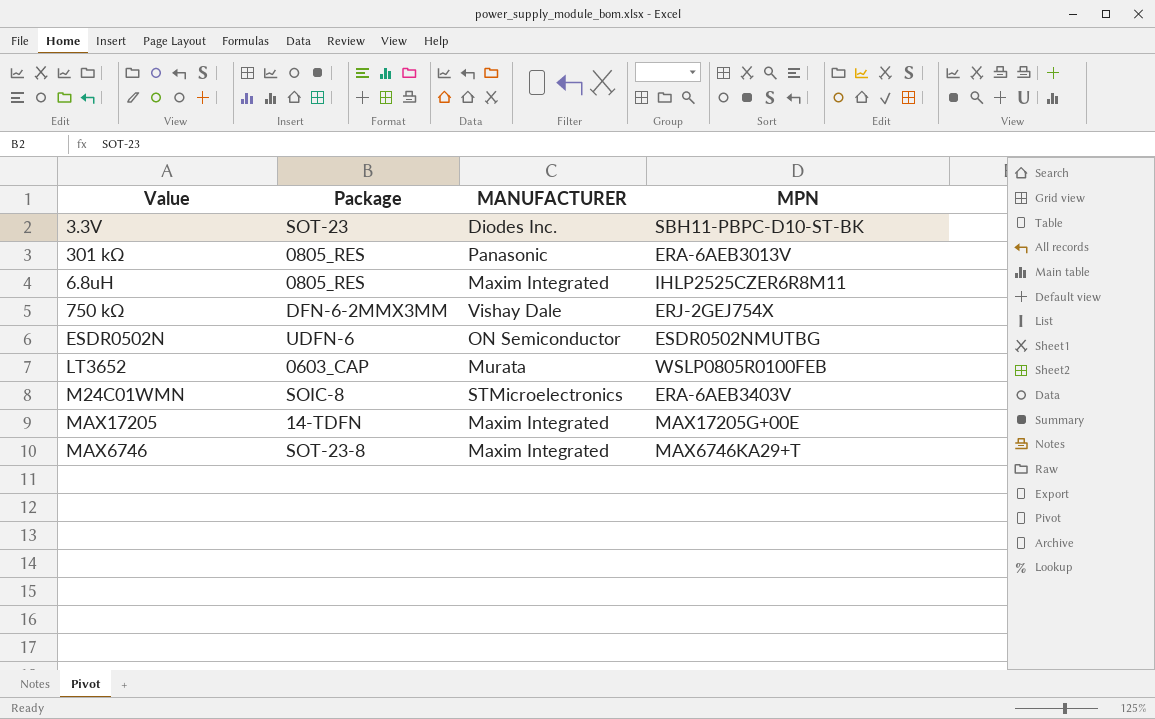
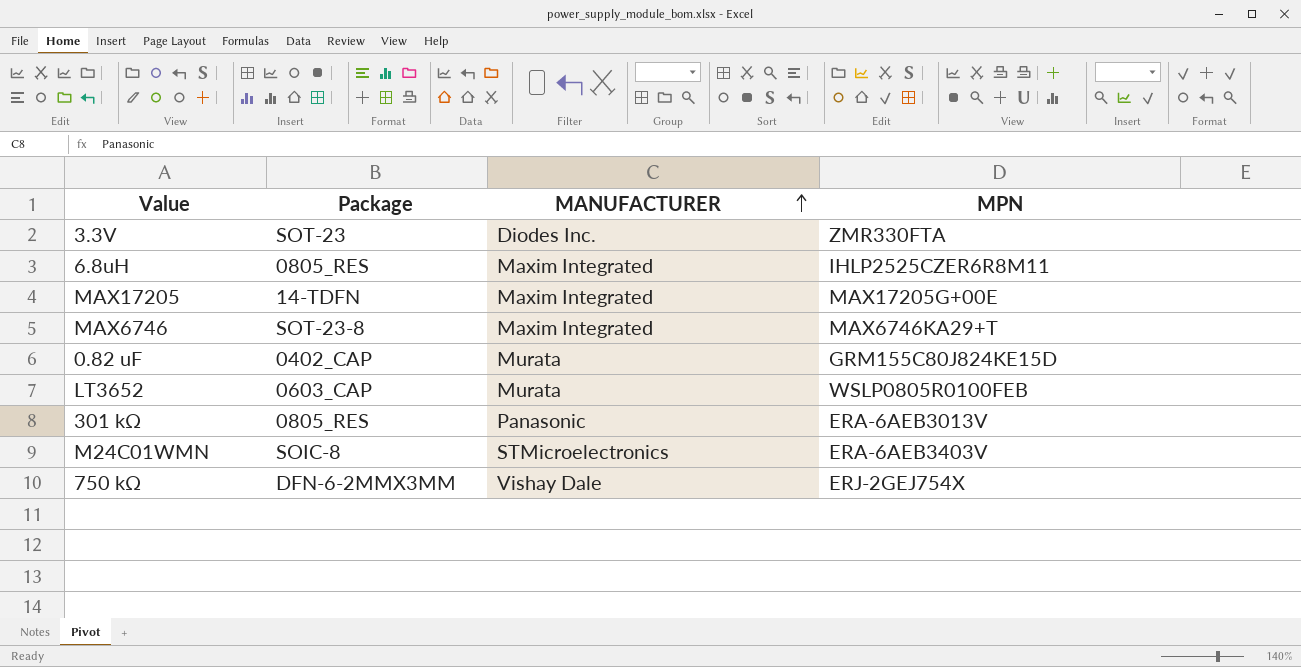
row order: none -> MANUFACTURER ascending
row ESDR0502N: UDFN-6 | ON Semiconductor | ESDR0502NMUTBG -> none
3.3V | MPN: SBH11-PBPC-D10-ST-BK -> ZMR330FTA
row 0.82 uF: none -> 0402_CAP | Murata | GRM155C80J824KE15D

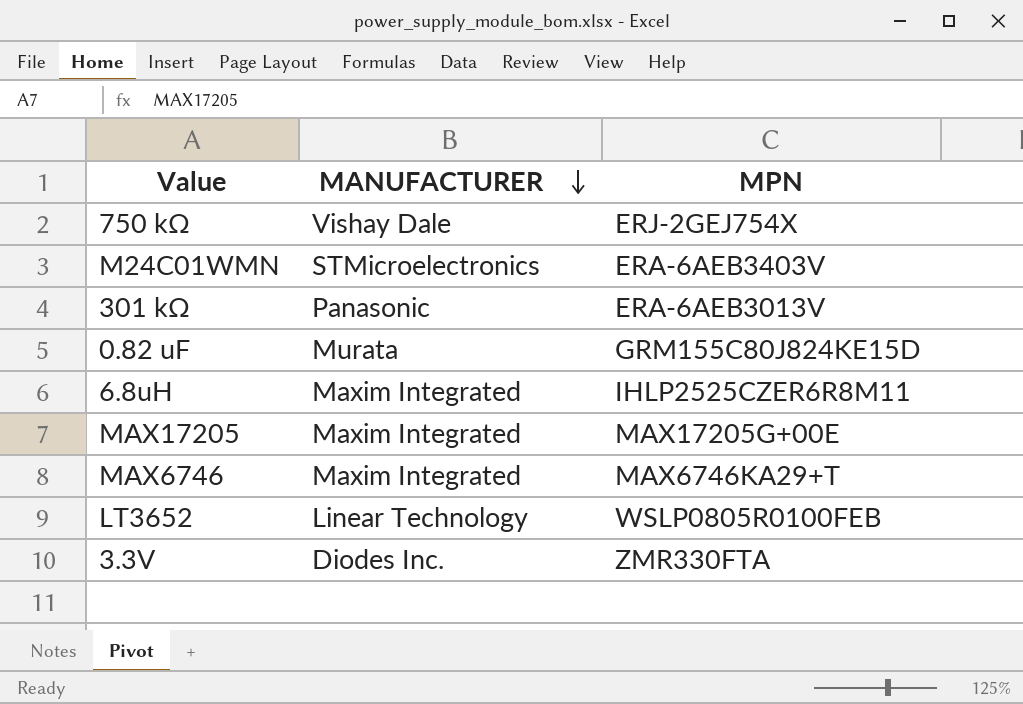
row order: MANUFACTURER ascending -> MANUFACTURER descending
column Package | position: 2 -> none
LT3652 | MANUFACTURER: Murata -> Linear Technology

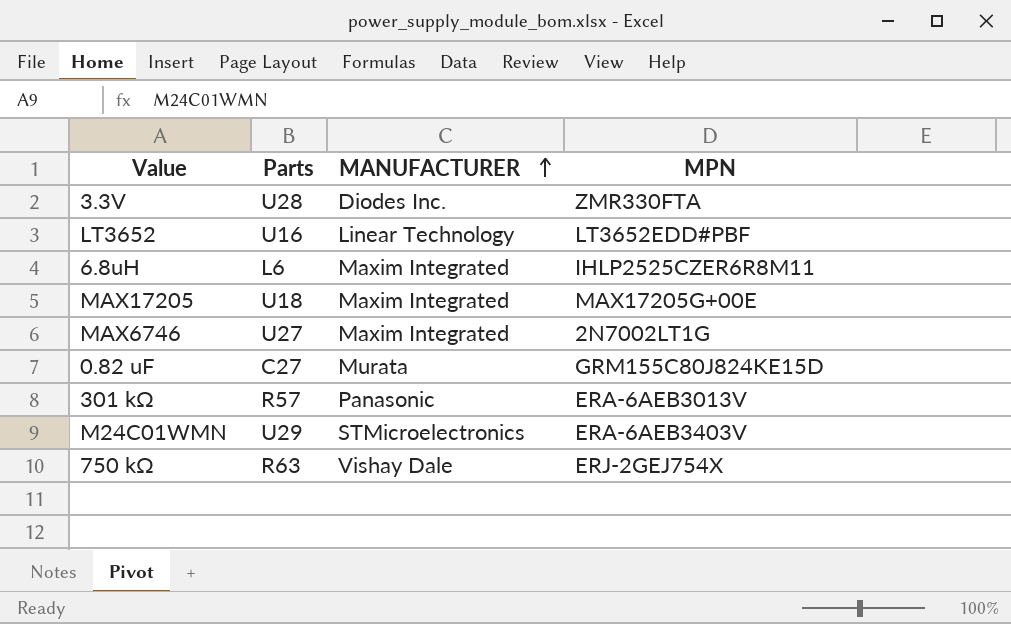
row order: MANUFACTURER descending -> MANUFACTURER ascending
column Parts | position: none -> 2
LT3652 | MPN: WSLP0805R0100FEB -> LT3652EDD#PBF
MAX6746 | MPN: MAX6746KA29+T -> 2N7002LT1G

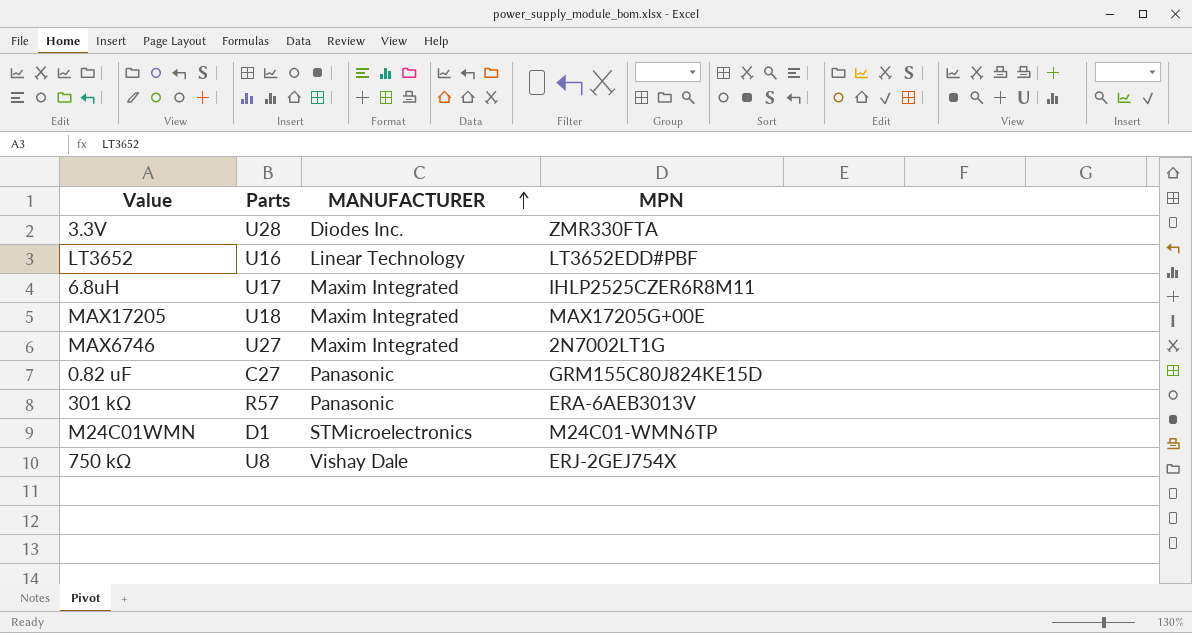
6.8uH | Parts: L6 -> U17
0.82 uF | MANUFACTURER: Murata -> Panasonic
M24C01WMN | Parts: U29 -> D1
M24C01WMN | MPN: ERA-6AEB3403V -> M24C01-WMN6TP
750 kΩ | Parts: R63 -> U8

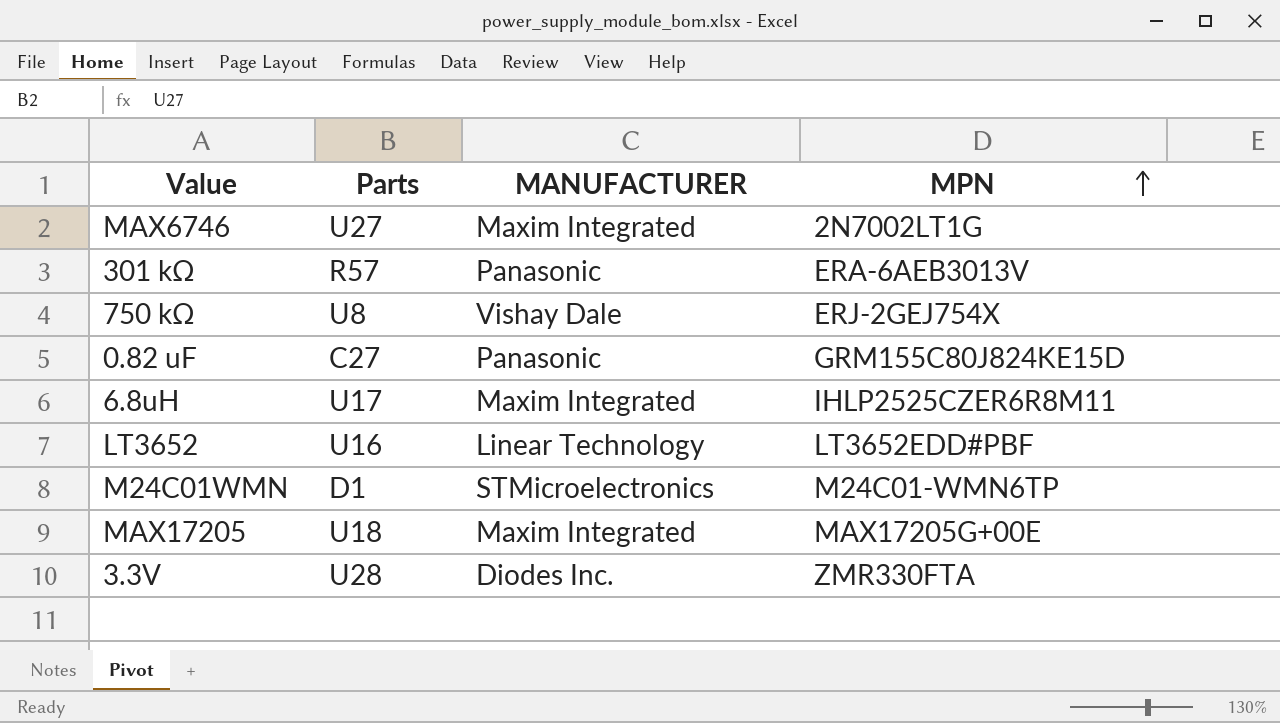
row order: MANUFACTURER ascending -> MPN ascending

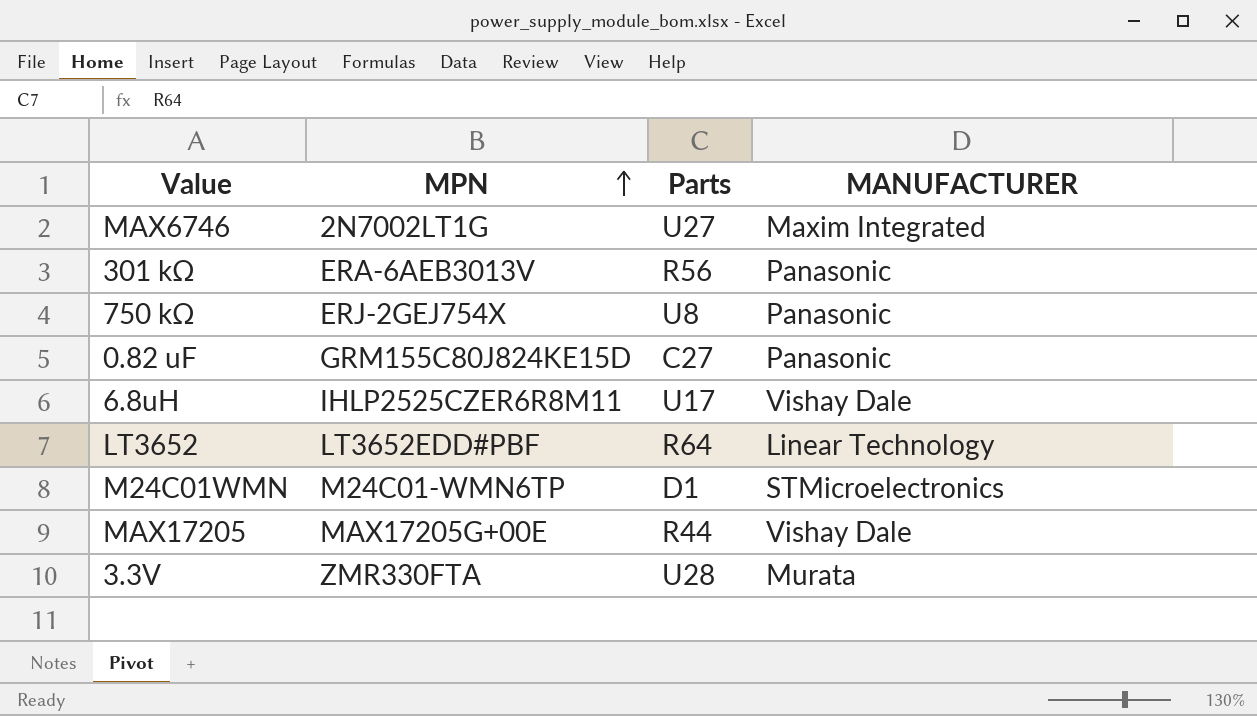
column MPN | position: 4 -> 2
301 kΩ | Parts: R57 -> R56
750 kΩ | MANUFACTURER: Vishay Dale -> Panasonic
6.8uH | MANUFACTURER: Maxim Integrated -> Vishay Dale
LT3652 | Parts: U16 -> R64
MAX17205 | Parts: U18 -> R44
MAX17205 | MANUFACTURER: Maxim Integrated -> Vishay Dale
3.3V | MANUFACTURER: Diodes Inc. -> Murata

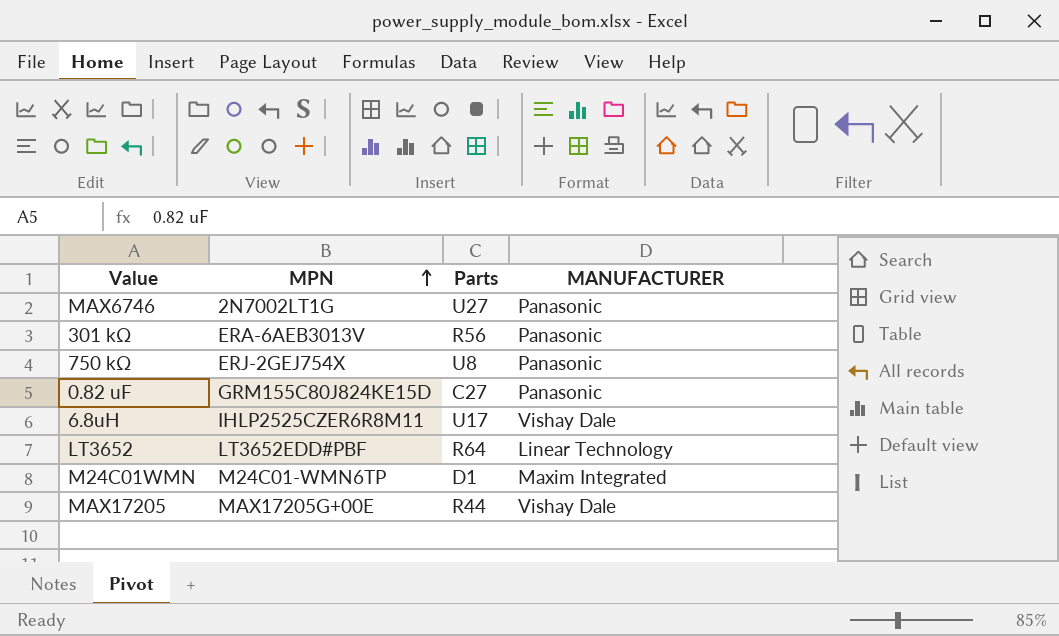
row 3.3V: ZMR330FTA | U28 | Murata -> none
MAX6746 | MANUFACTURER: Maxim Integrated -> Panasonic
M24C01WMN | MANUFACTURER: STMicroelectronics -> Maxim Integrated

